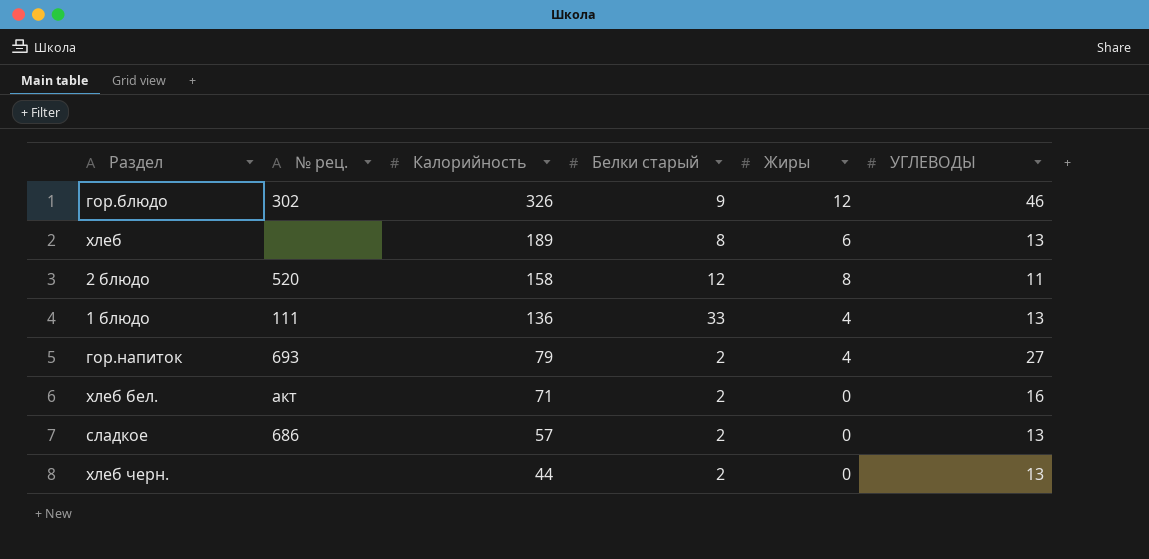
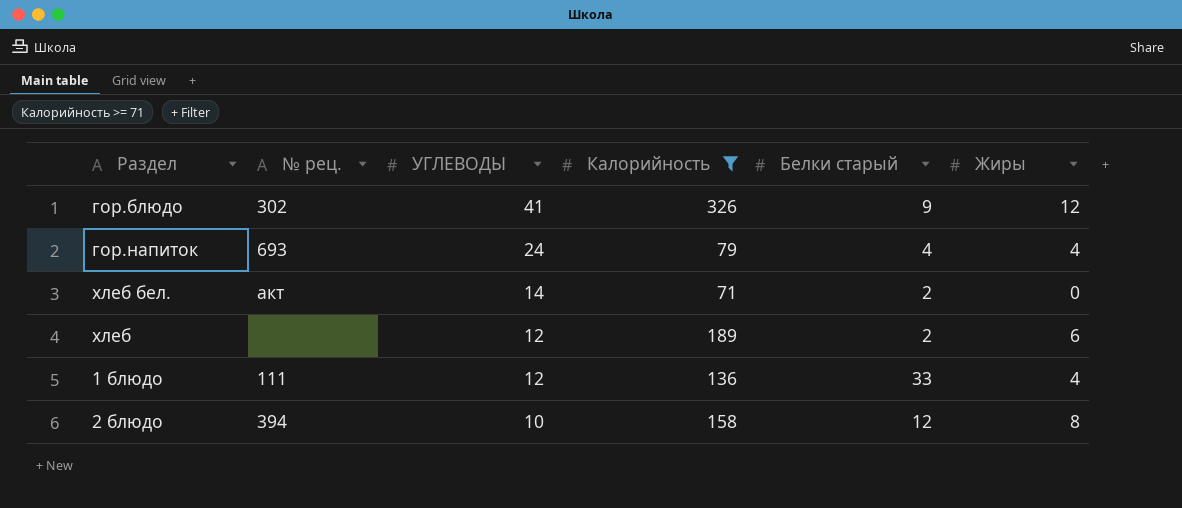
filter: none -> Калорийность >= 71
row order: Калорийность descending -> УГЛЕВОДЫ descending
column УГЛЕВОДЫ | position: 6 -> 3
гор.блюдо | УГЛЕВОДЫ: 46 -> 41
гор.напиток | УГЛЕВОДЫ: 27 -> 24
гор.напиток | Белки старый: 2 -> 4
хлеб бел. | УГЛЕВОДЫ: 16 -> 14
хлеб | УГЛЕВОДЫ: 13 -> 12
хлеб | Белки старый: 8 -> 2
1 блюдо | УГЛЕВОДЫ: 13 -> 12
2 блюдо | № рец.: 520 -> 394
2 блюдо | УГЛЕВОДЫ: 11 -> 10

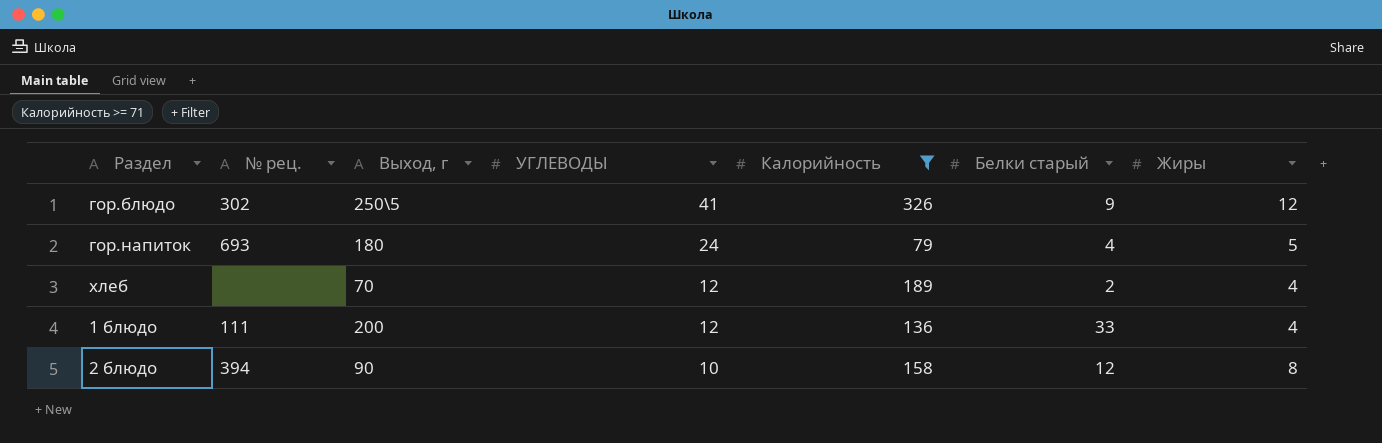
column Выход, г | position: none -> 3
row хлеб бел.: акт | 14 | 71 | 2 | 0 -> none
гор.напиток | Жиры: 4 -> 5
хлеб | Жиры: 6 -> 4

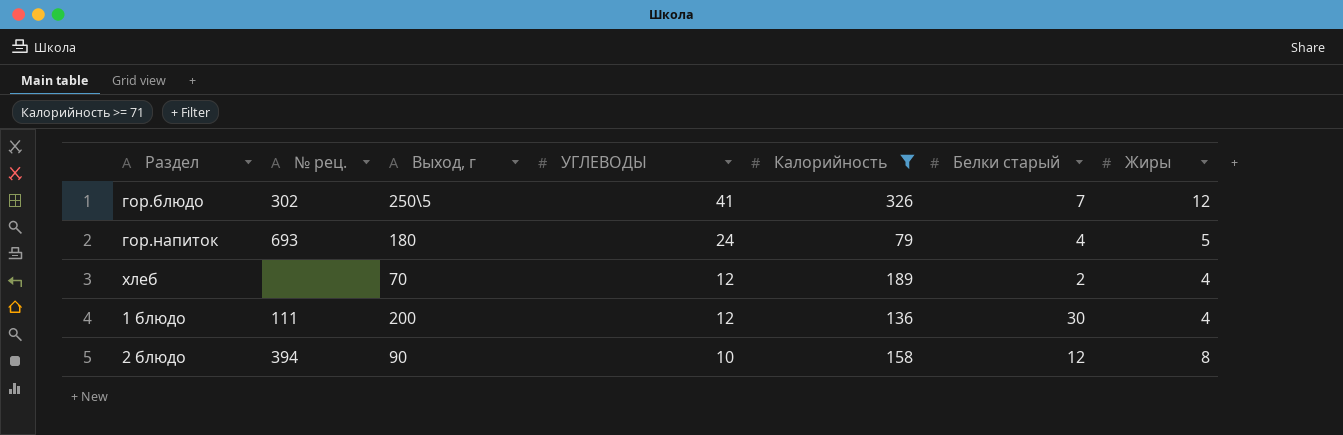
гор.блюдо | Белки старый: 9 -> 7
1 блюдо | Белки старый: 33 -> 30

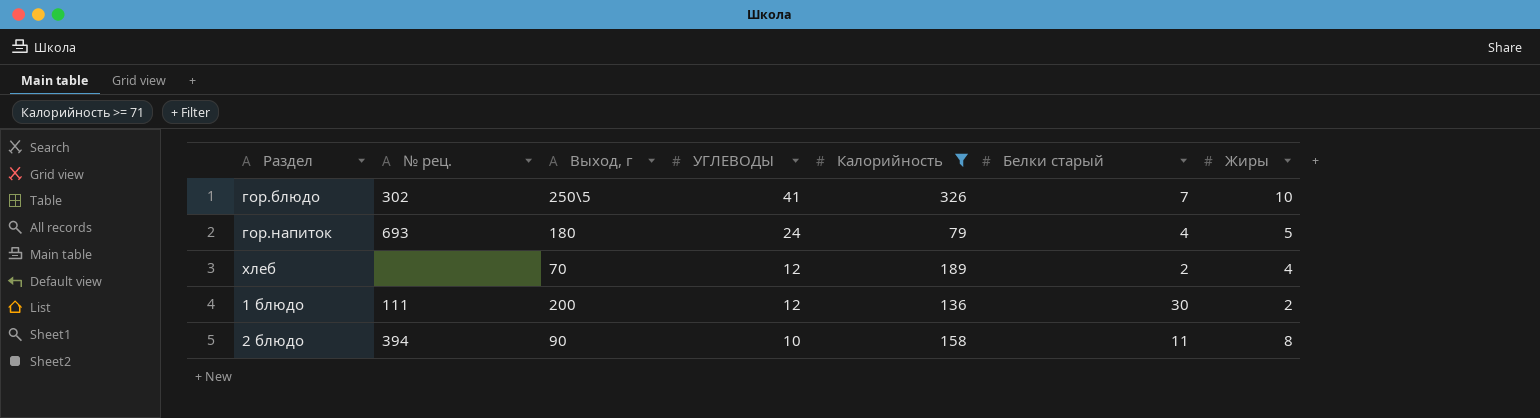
гор.блюдо | Жиры: 12 -> 10
1 блюдо | Жиры: 4 -> 2
2 блюдо | Белки старый: 12 -> 11

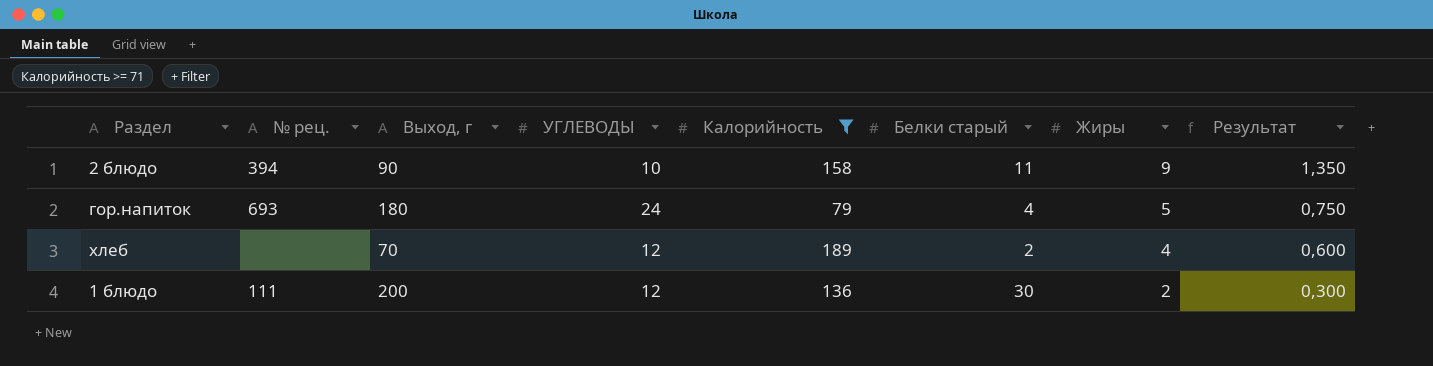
row order: УГЛЕВОДЫ descending -> Жиры descending
column Результат | formula: none -> [Жиры] * 0,15
row гор.блюдо: 302 | 250\5 | 41 | 326 | 7 | 10 -> none
2 блюдо | Жиры: 8 -> 9

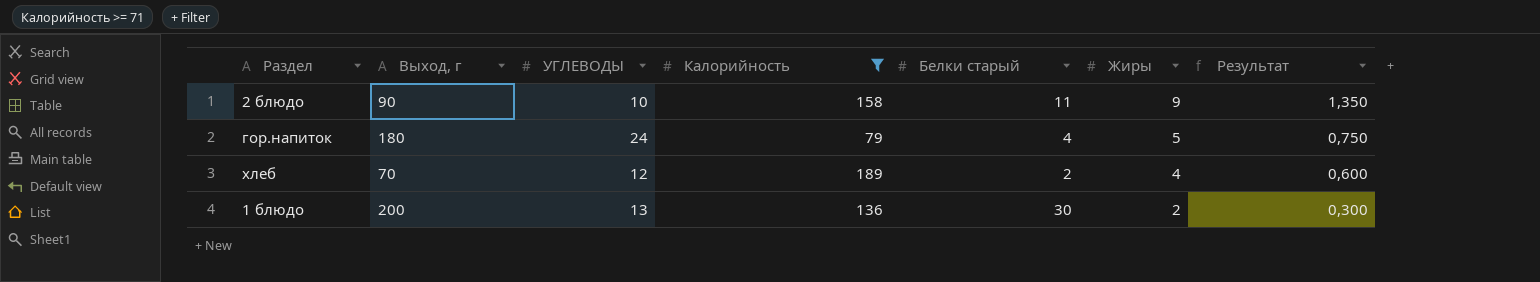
column № рец. | position: 2 -> none
1 блюдо | УГЛЕВОДЫ: 12 -> 13

